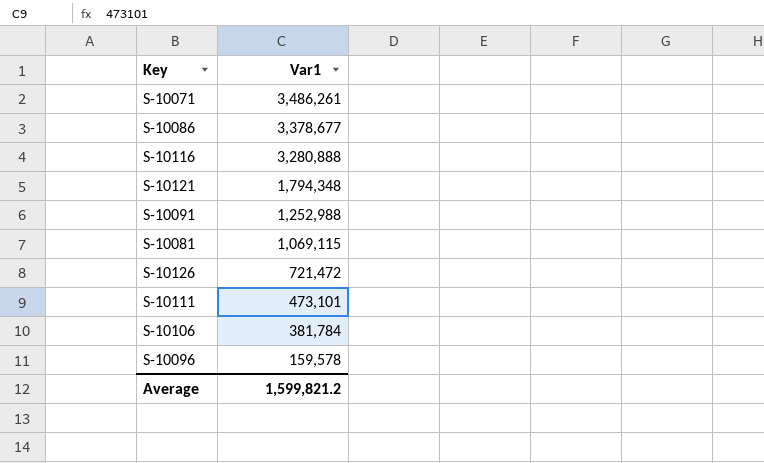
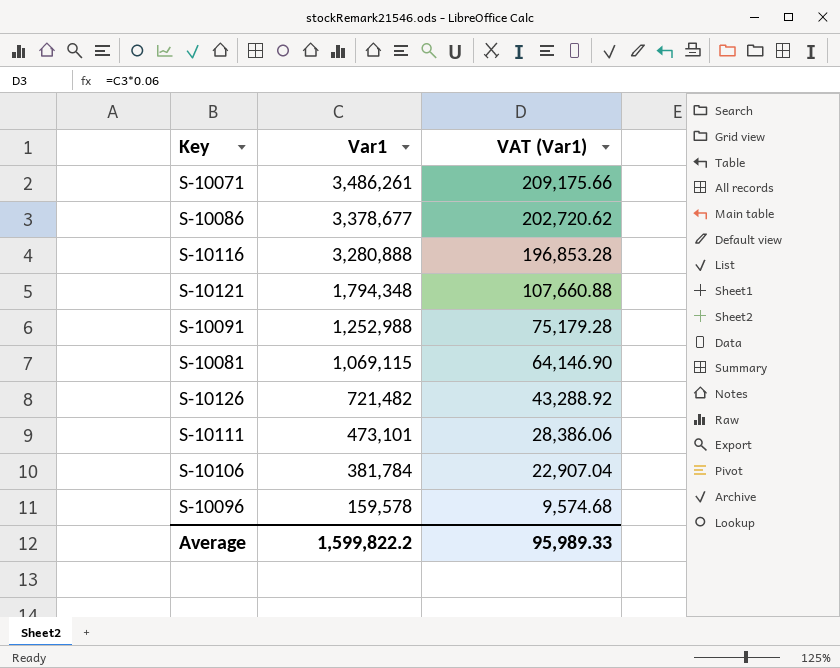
column VAT (Var1) | formula: none -> [Var1] * 0.06
S-10126 | Var1: 721,472 -> 721,482
Average | Var1: 1,599,821.2 -> 1,599,822.2

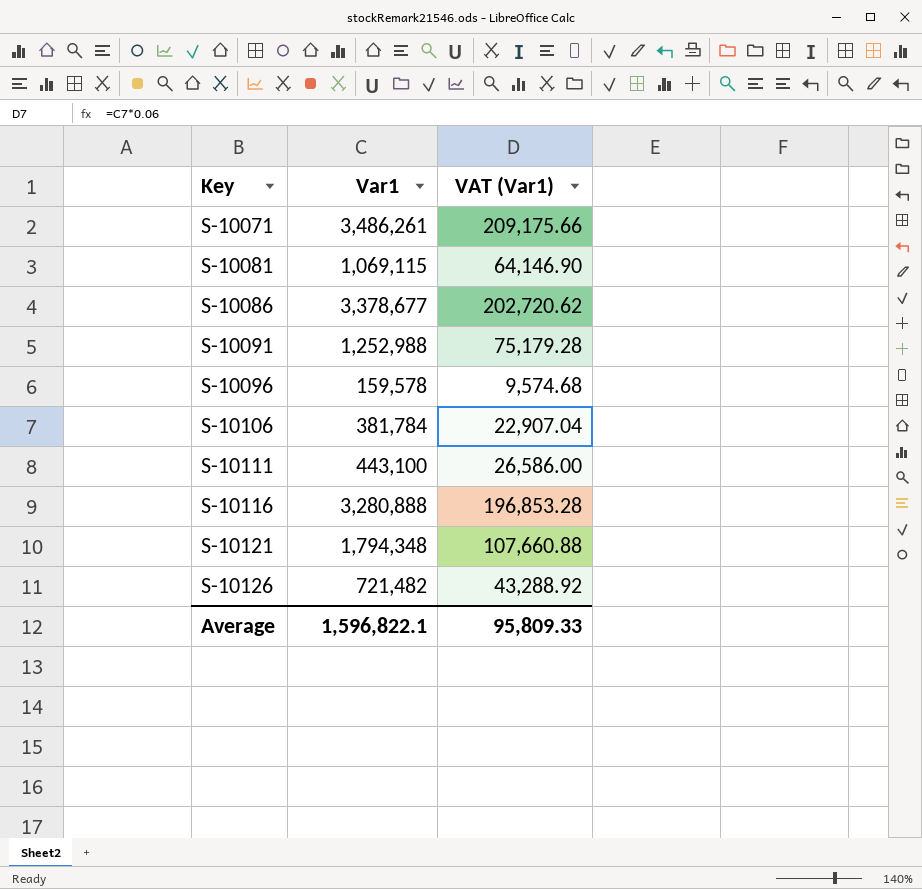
row order: Var1 descending -> Key ascending
S-10111 | Var1: 473,101 -> 443,100
S-10111 | VAT (Var1): 28,386.06 -> 26,586.00
Average | Var1: 1,599,822.2 -> 1,596,822.1
Average | VAT (Var1): 95,989.33 -> 95,809.33

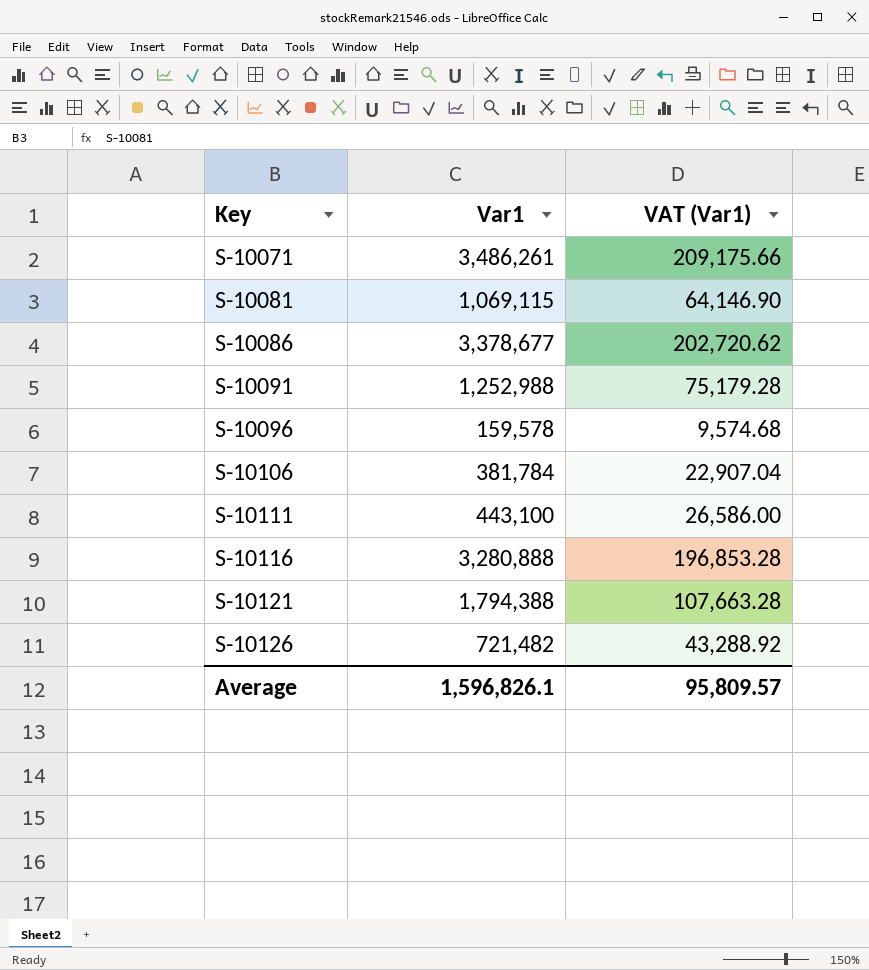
S-10121 | Var1: 1,794,348 -> 1,794,388
S-10121 | VAT (Var1): 107,660.88 -> 107,663.28
Average | Var1: 1,596,822.1 -> 1,596,826.1
Average | VAT (Var1): 95,809.33 -> 95,809.57

